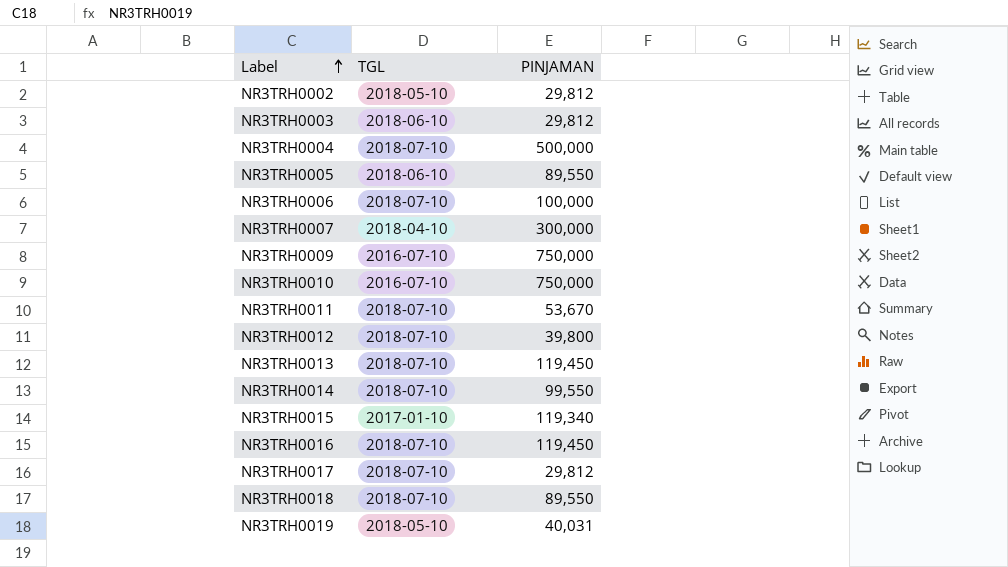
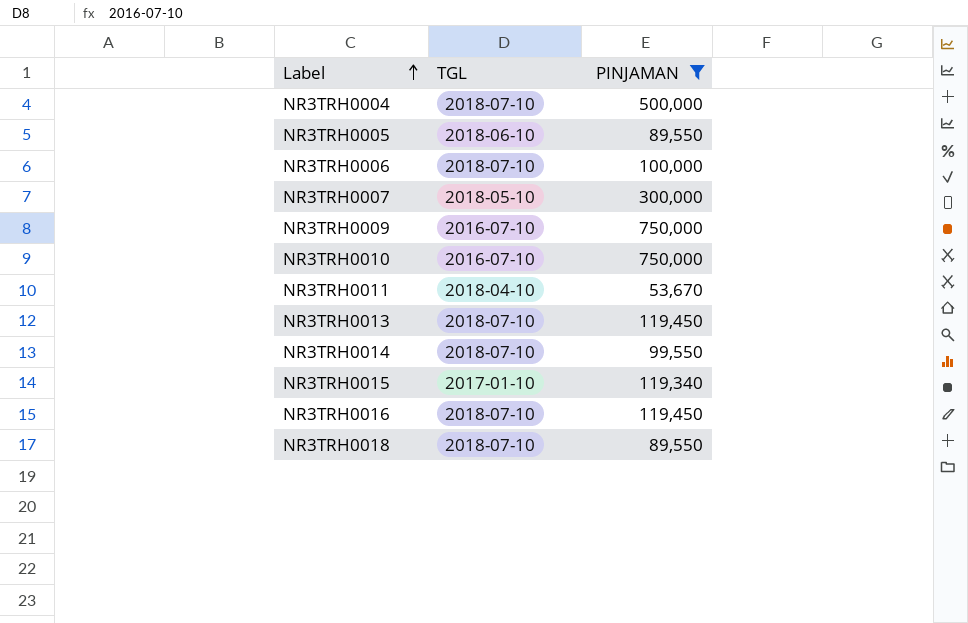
filter: none -> PINJAMAN >= 53,670
NR3TRH0007 | TGL: 2018-04-10 -> 2018-05-10
NR3TRH0011 | TGL: 2018-07-10 -> 2018-04-10

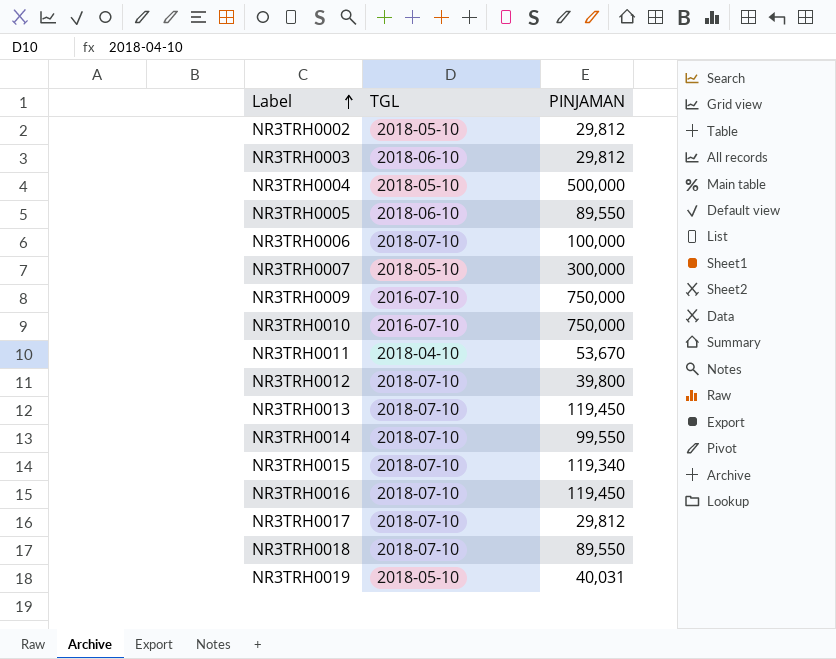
filter: PINJAMAN >= 53,670 -> none
NR3TRH0004 | TGL: 2018-07-10 -> 2018-05-10
NR3TRH0015 | TGL: 2017-01-10 -> 2018-07-10

